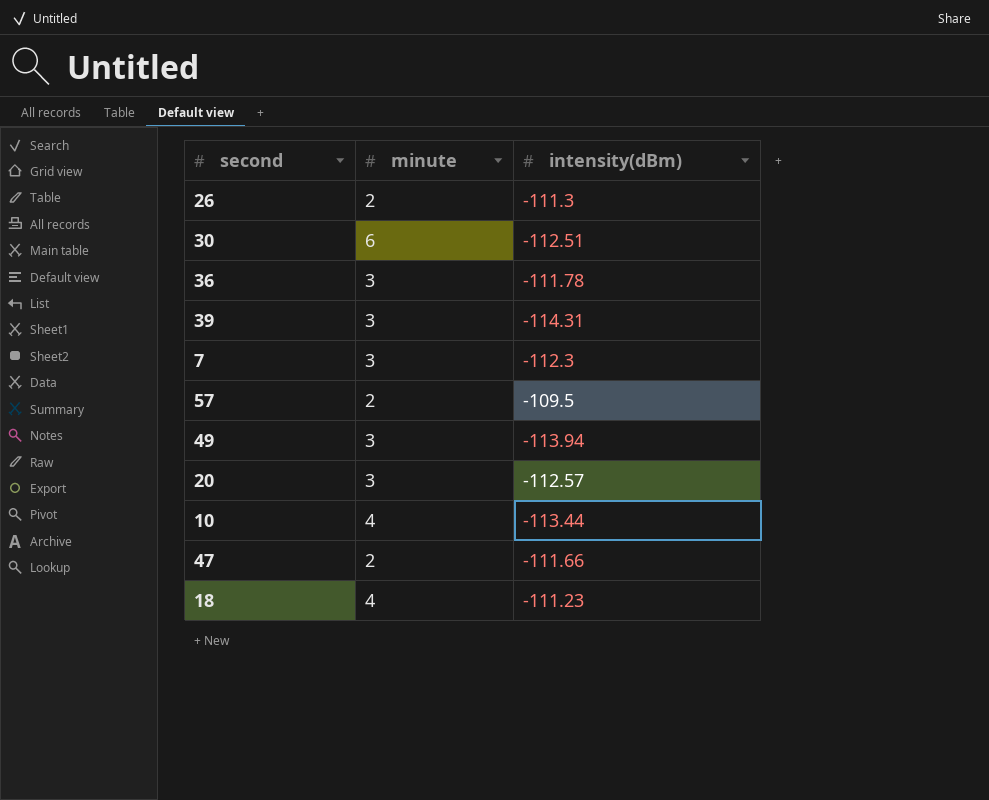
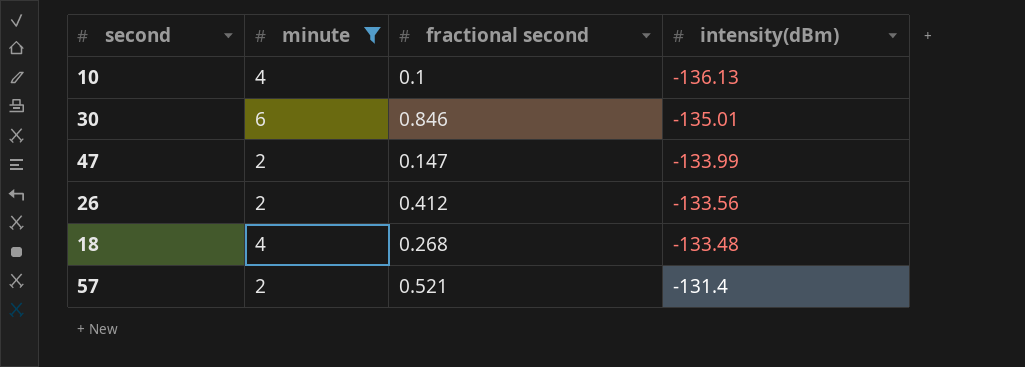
filter: none -> minute != 3
row order: none -> intensity(dBm) ascending
column fractional second | position: none -> 3
10 | intensity(dBm): -113.44 -> -136.13
30 | intensity(dBm): -112.51 -> -135.01
47 | intensity(dBm): -111.66 -> -133.99
26 | intensity(dBm): -111.3 -> -133.56
18 | intensity(dBm): -111.23 -> -133.48
57 | intensity(dBm): -109.5 -> -131.4

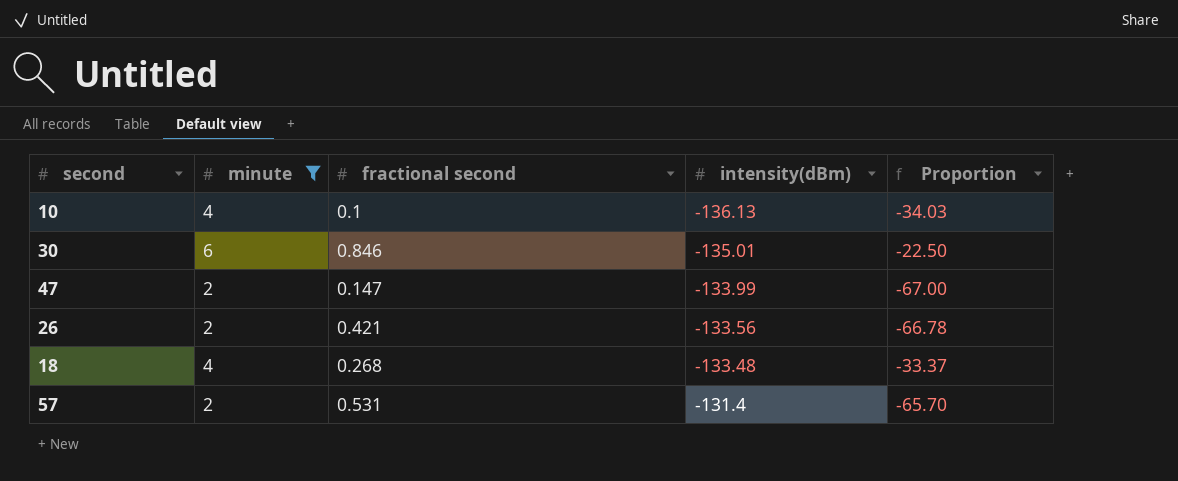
column Proportion | formula: none -> [intensity(dBm)] / [minute]
26 | fractional second: 0.412 -> 0.421
57 | fractional second: 0.521 -> 0.531

